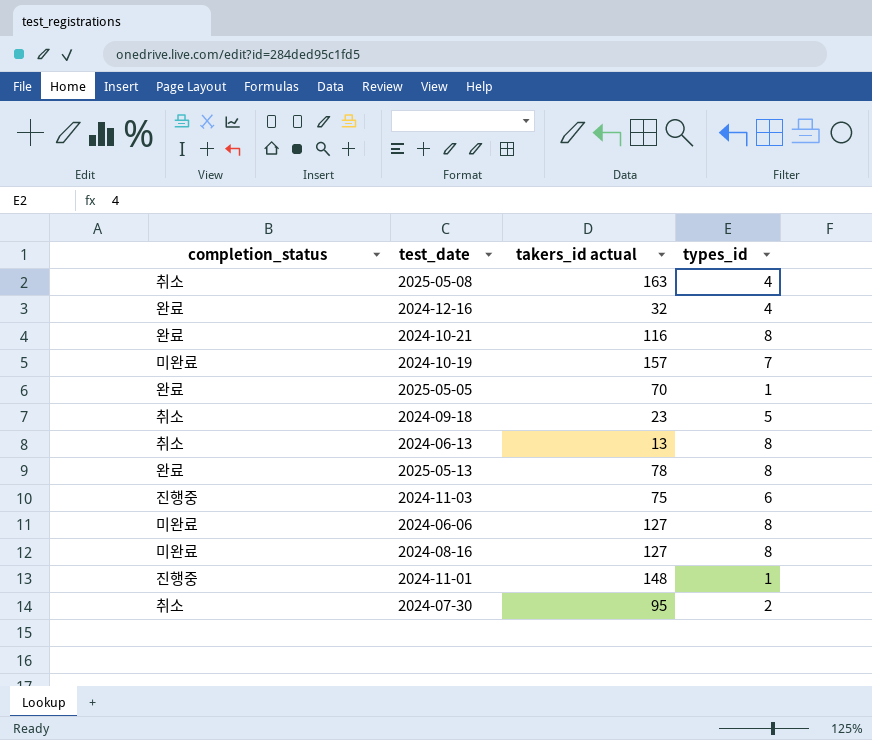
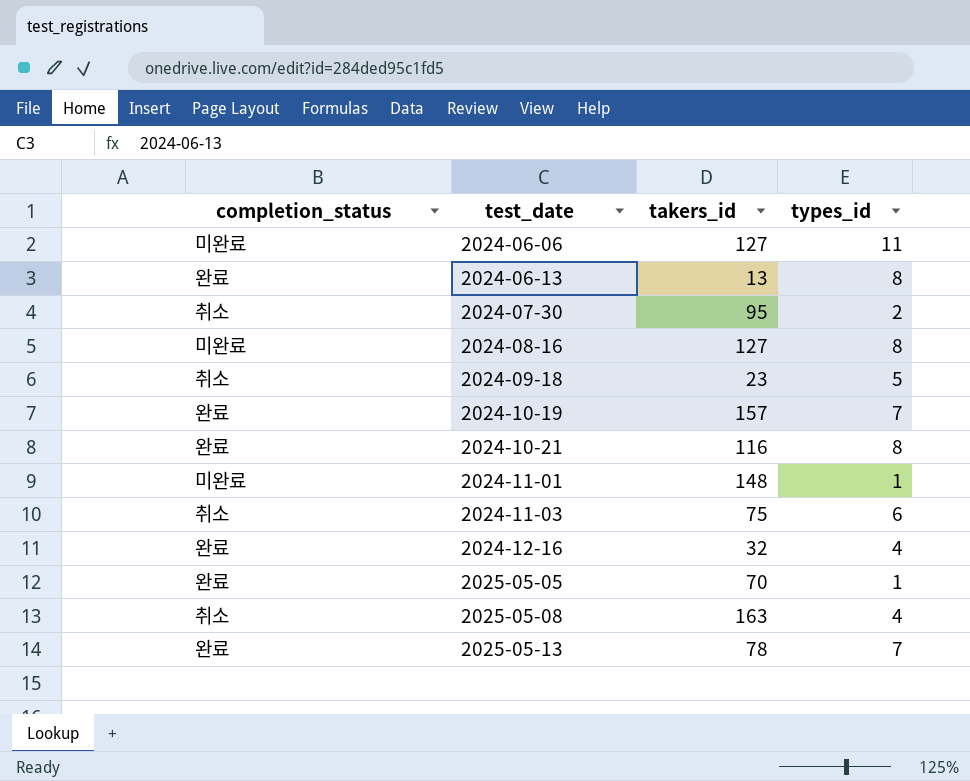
row order: none -> test_date ascending
column name: takers_id actual -> takers_id
2024-06-06 | types_id: 8 -> 11
2024-06-13 | completion_status: 취소 -> 완료
2024-10-19 | completion_status: 미완료 -> 완료
2024-11-01 | completion_status: 진행중 -> 미완료
2024-11-03 | completion_status: 진행중 -> 취소
2025-05-13 | types_id: 8 -> 7

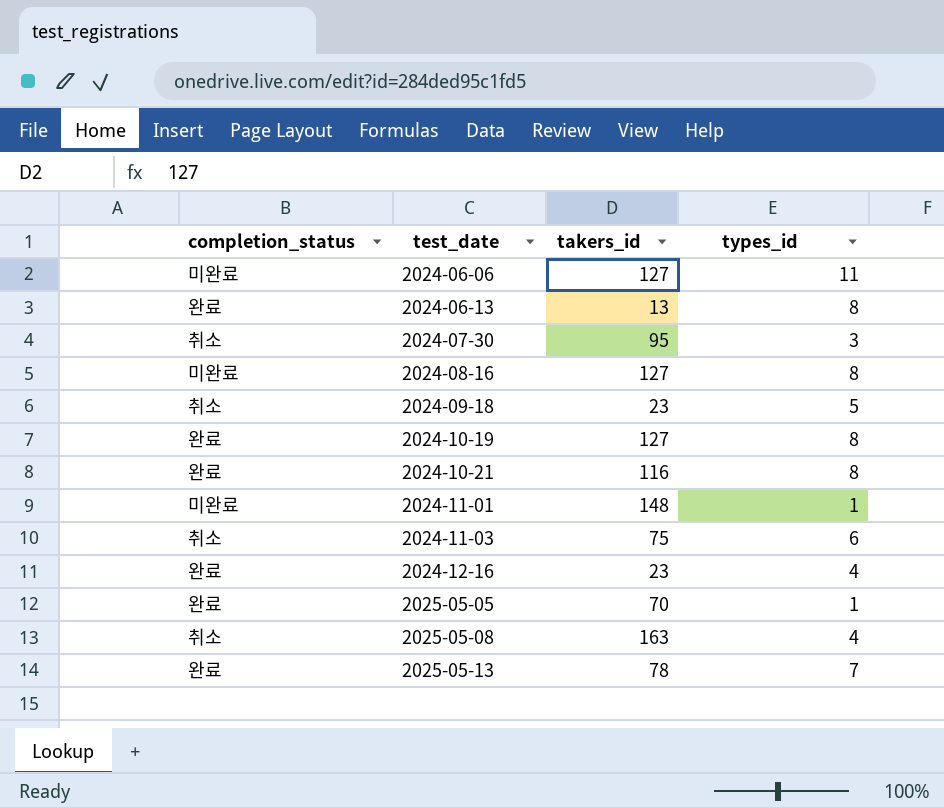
2024-07-30 | types_id: 2 -> 3
2024-10-19 | takers_id: 157 -> 127
2024-10-19 | types_id: 7 -> 8
2024-12-16 | takers_id: 32 -> 23

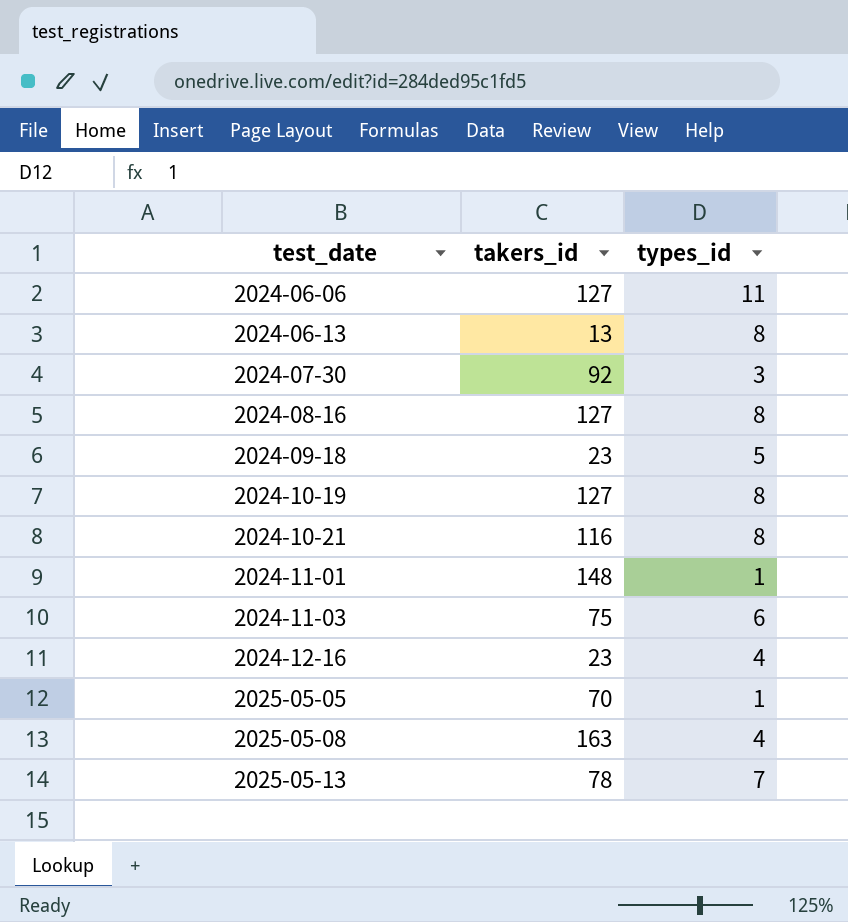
column completion_status | position: 1 -> none
2024-07-30 | takers_id: 95 -> 92

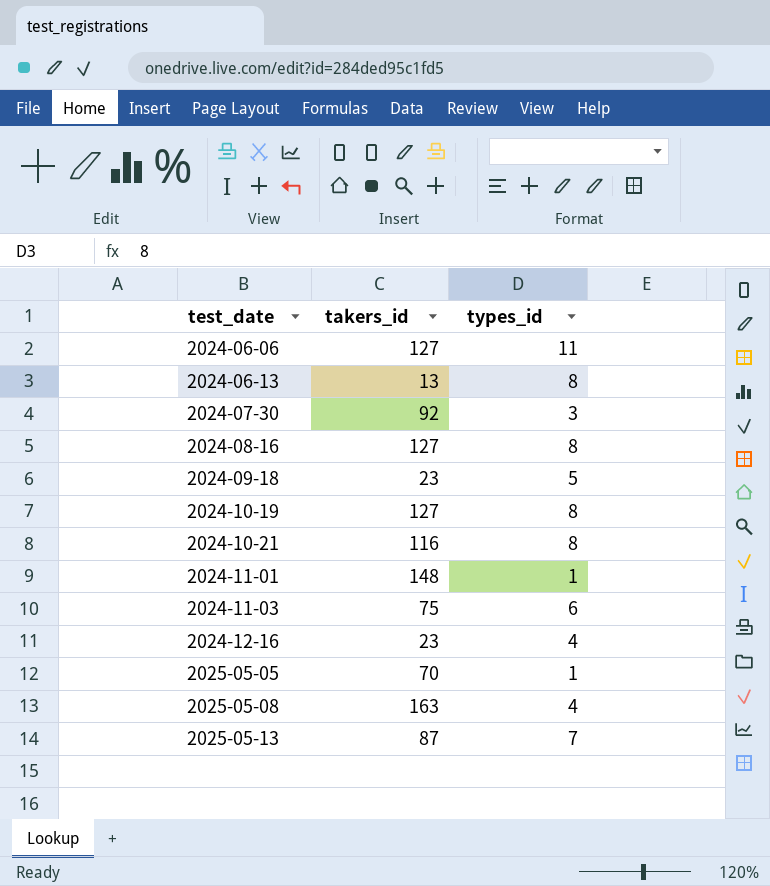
2025-05-13 | takers_id: 78 -> 87

